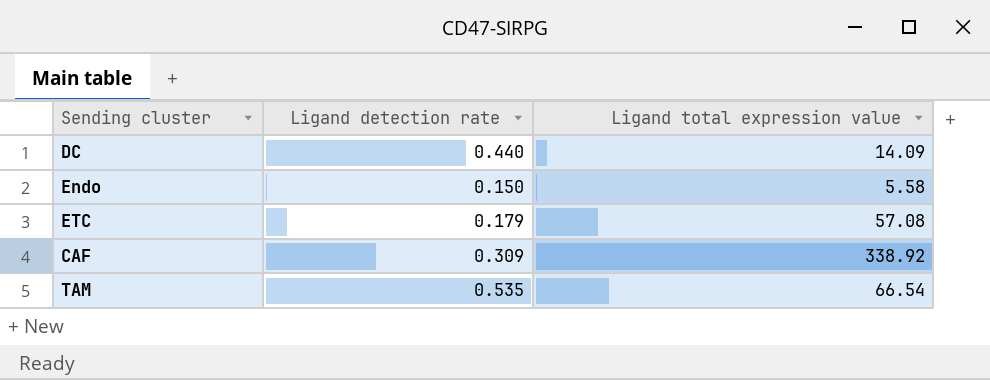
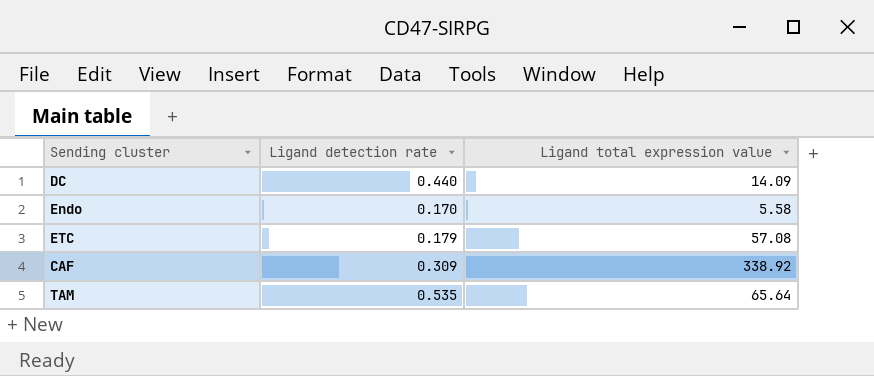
Endo | Ligand detection rate: 0.150 -> 0.170
TAM | Ligand total expression value: 66.54 -> 65.64

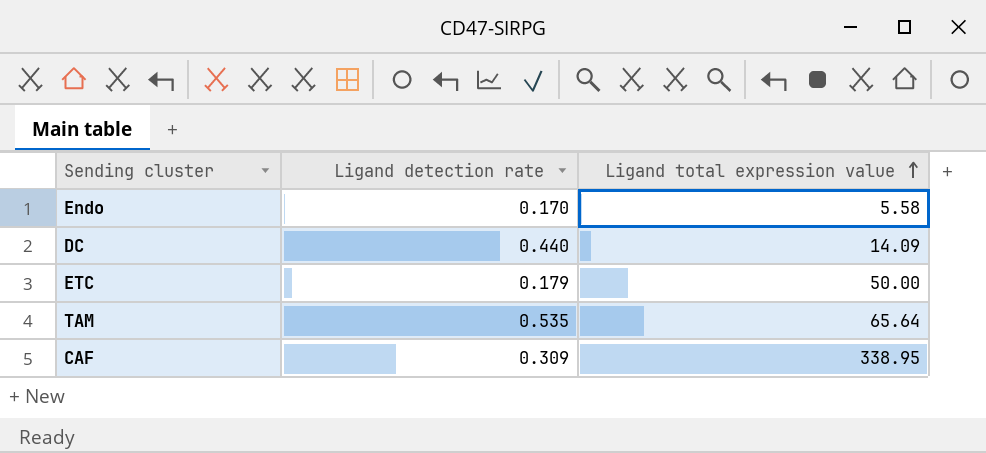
row order: none -> Ligand total expression value ascending
ETC | Ligand total expression value: 57.08 -> 50.00
CAF | Ligand total expression value: 338.92 -> 338.95

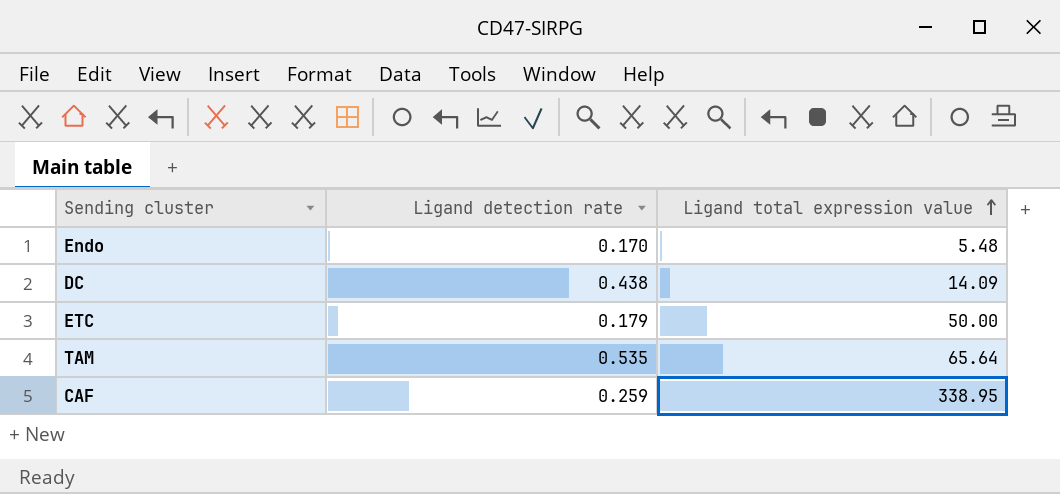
Endo | Ligand total expression value: 5.58 -> 5.48
DC | Ligand detection rate: 0.440 -> 0.438
CAF | Ligand detection rate: 0.309 -> 0.259

